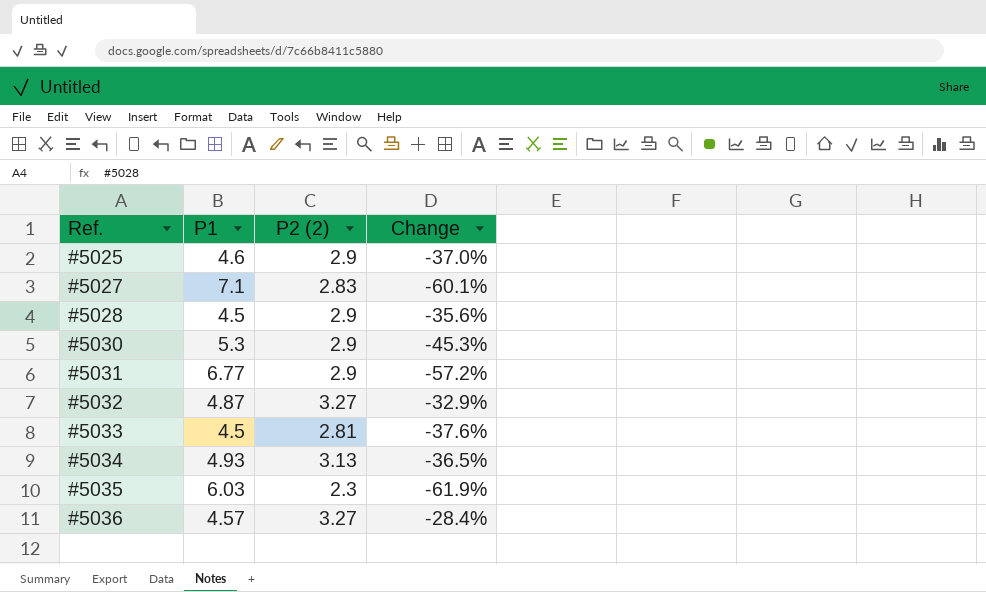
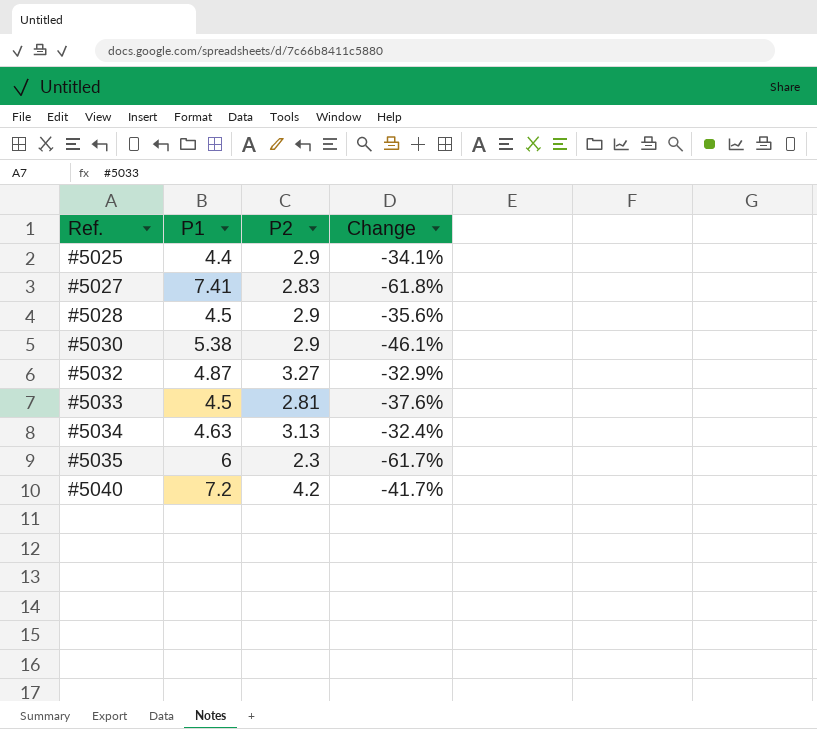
column name: P2 (2) -> P2
row #5031: 6.77 | 2.9 | -57.2% -> none
row #5036: 4.57 | 3.27 | -28.4% -> none
#5025 | P1: 4.6 -> 4.4
#5025 | Change: -37.0% -> -34.1%
#5027 | P1: 7.1 -> 7.41
#5027 | Change: -60.1% -> -61.8%
#5030 | P1: 5.3 -> 5.38
#5030 | Change: -45.3% -> -46.1%
#5034 | P1: 4.93 -> 4.63
#5034 | Change: -36.5% -> -32.4%
#5035 | P1: 6.03 -> 6
#5035 | Change: -61.9% -> -61.7%
row #5040: none -> 7.2 | 4.2 | -41.7%

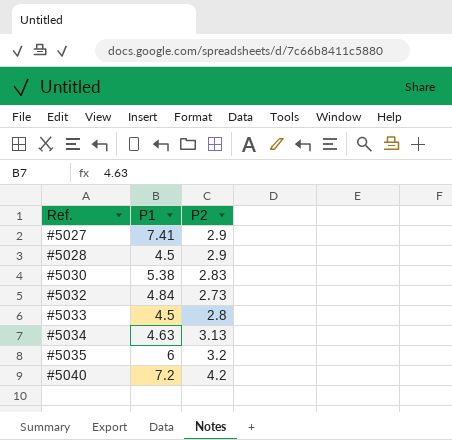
column Change | formula: ([P2] - [P1]) / [P1] -> none
row #5025: 4.4 | 2.9 | -34.1% -> none
#5027 | P2: 2.83 -> 2.9
#5030 | P2: 2.9 -> 2.83
#5032 | P1: 4.87 -> 4.84
#5032 | P2: 3.27 -> 2.73
#5033 | P2: 2.81 -> 2.8
#5035 | P2: 2.3 -> 3.2

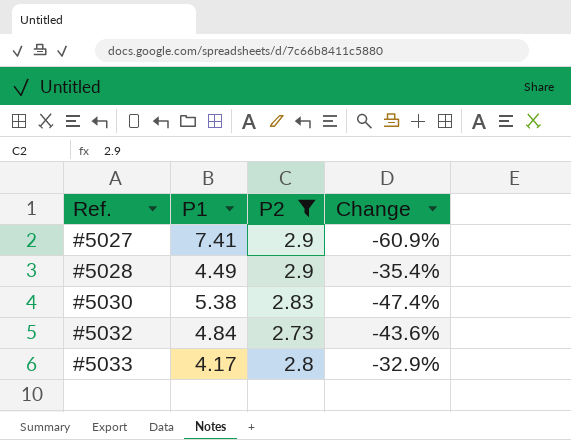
filter: none -> P2 <= 2.9
column Change | formula: none -> ([P2] - [P1]) / [P1]
#5028 | P1: 4.5 -> 4.49
#5033 | P1: 4.5 -> 4.17

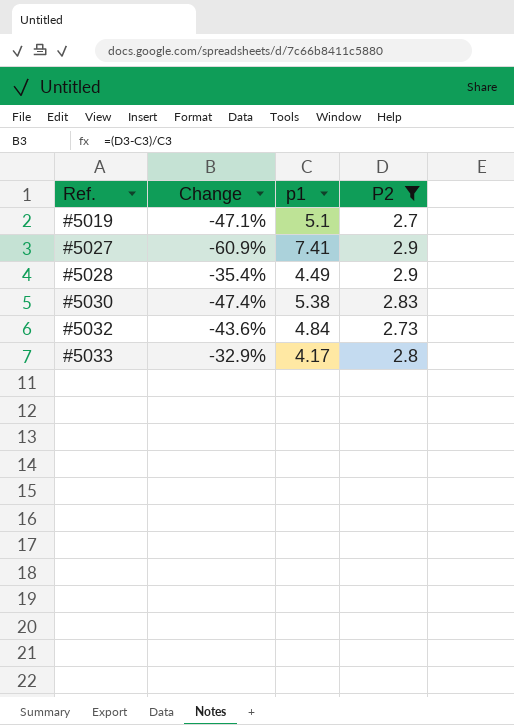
column Change | position: 4 -> 2
column name: P1 -> p1
row #5019: none -> -47.1% | 5.1 | 2.7

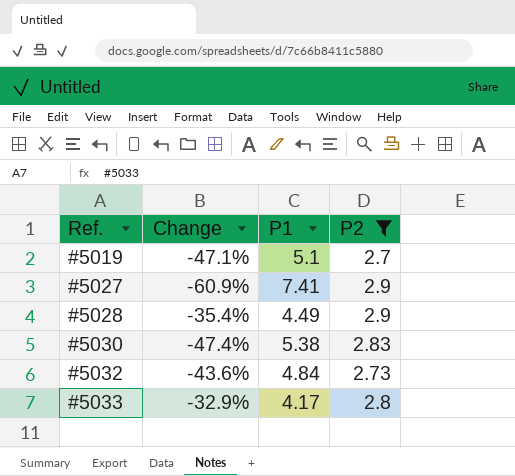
column name: p1 -> P1

